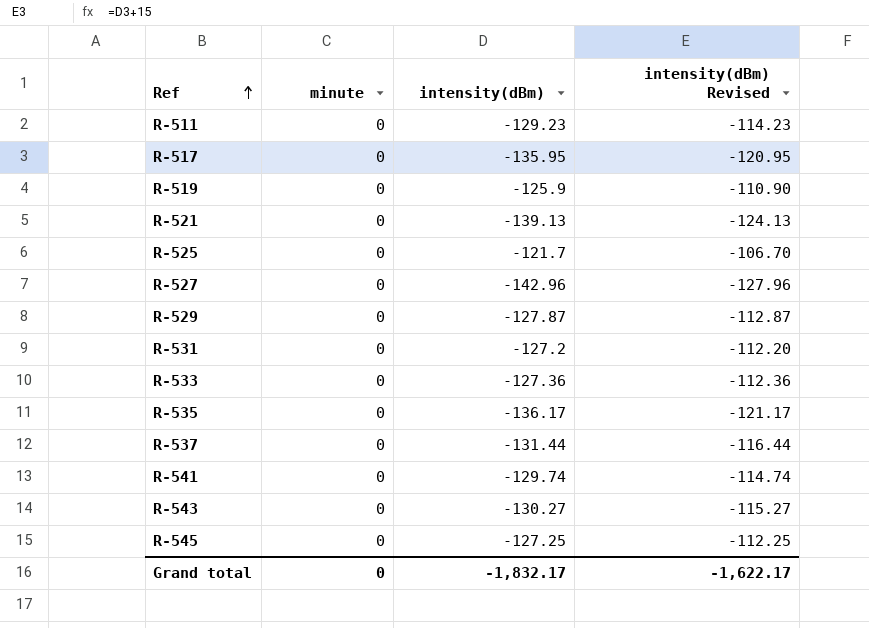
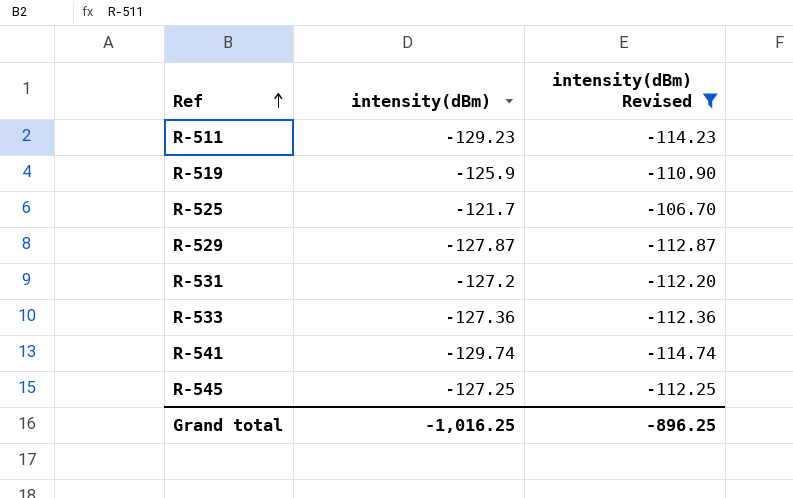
filter: none -> intensity(dBm) Revised >= -114.74
column minute | position: 2 -> none
Grand total | intensity(dBm): -1,832.17 -> -1,016.25
Grand total | intensity(dBm) Revised: -1,622.17 -> -896.25

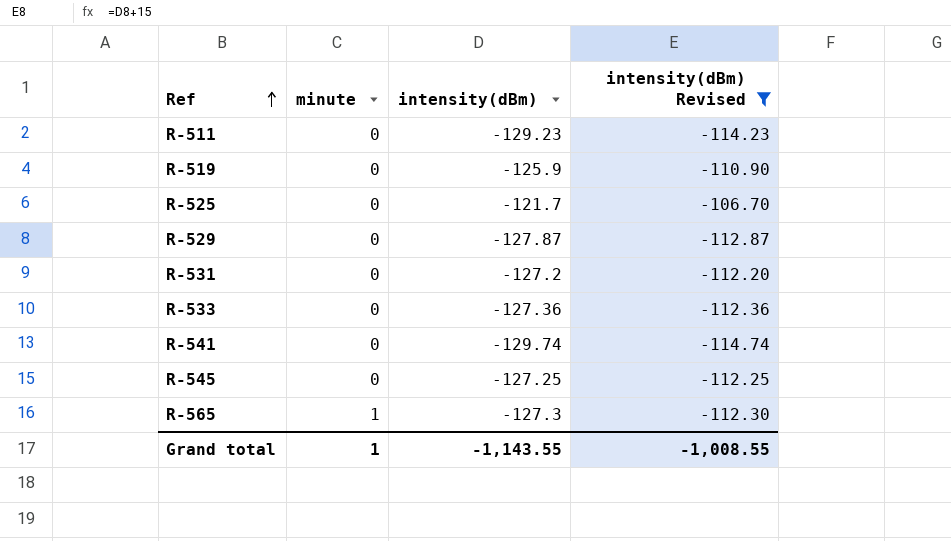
column minute | position: none -> 2
row R-565: none -> 1 | -127.3 | -112.30
Grand total | intensity(dBm): -1,016.25 -> -1,143.55
Grand total | intensity(dBm) Revised: -896.25 -> -1,008.55

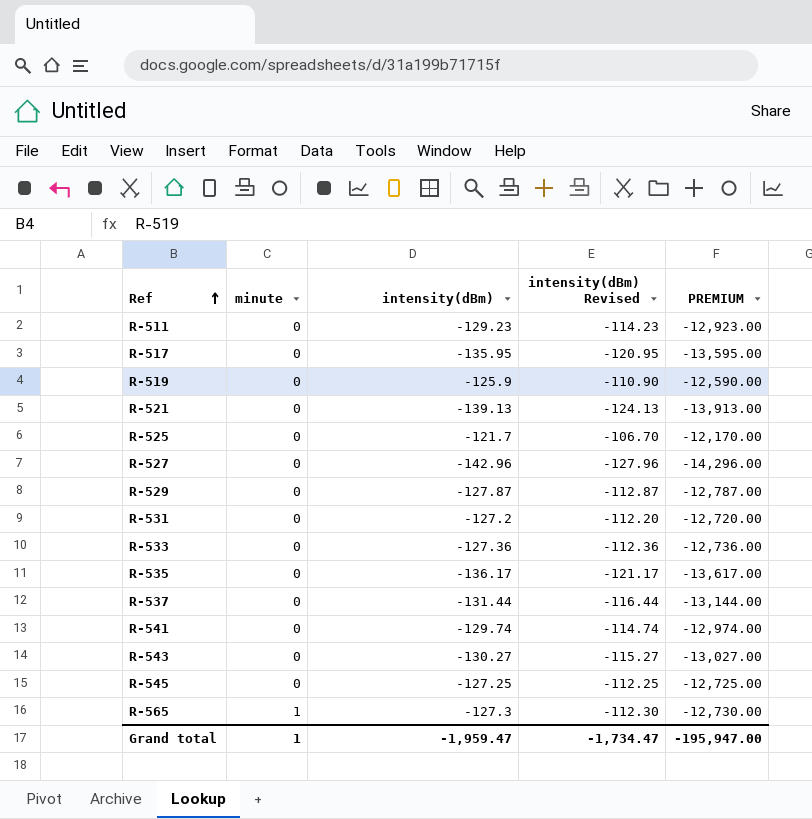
filter: intensity(dBm) Revised >= -114.74 -> none
column PREMIUM | formula: none -> [intensity(dBm)] * 100
Grand total | intensity(dBm): -1,143.55 -> -1,959.47
Grand total | intensity(dBm) Revised: -1,008.55 -> -1,734.47

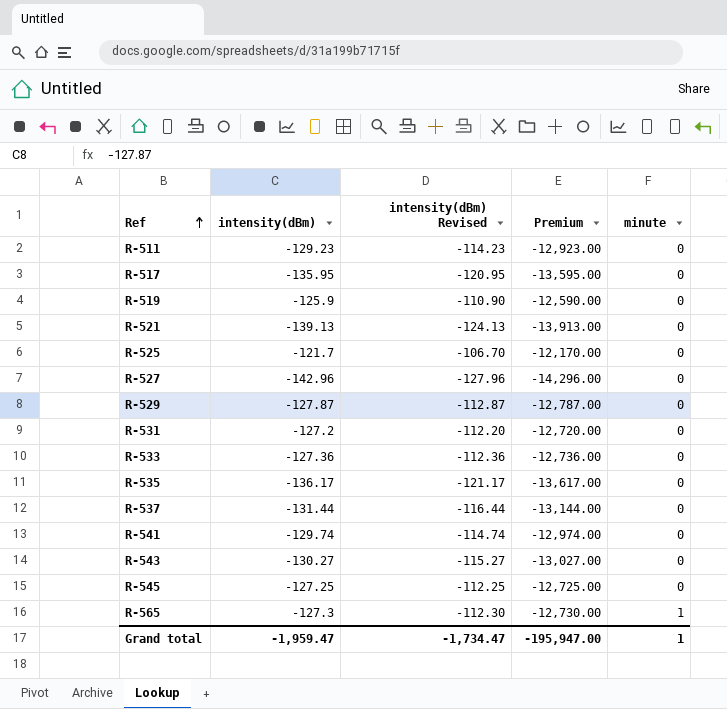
column name: PREMIUM -> Premium
column minute | position: 2 -> 5

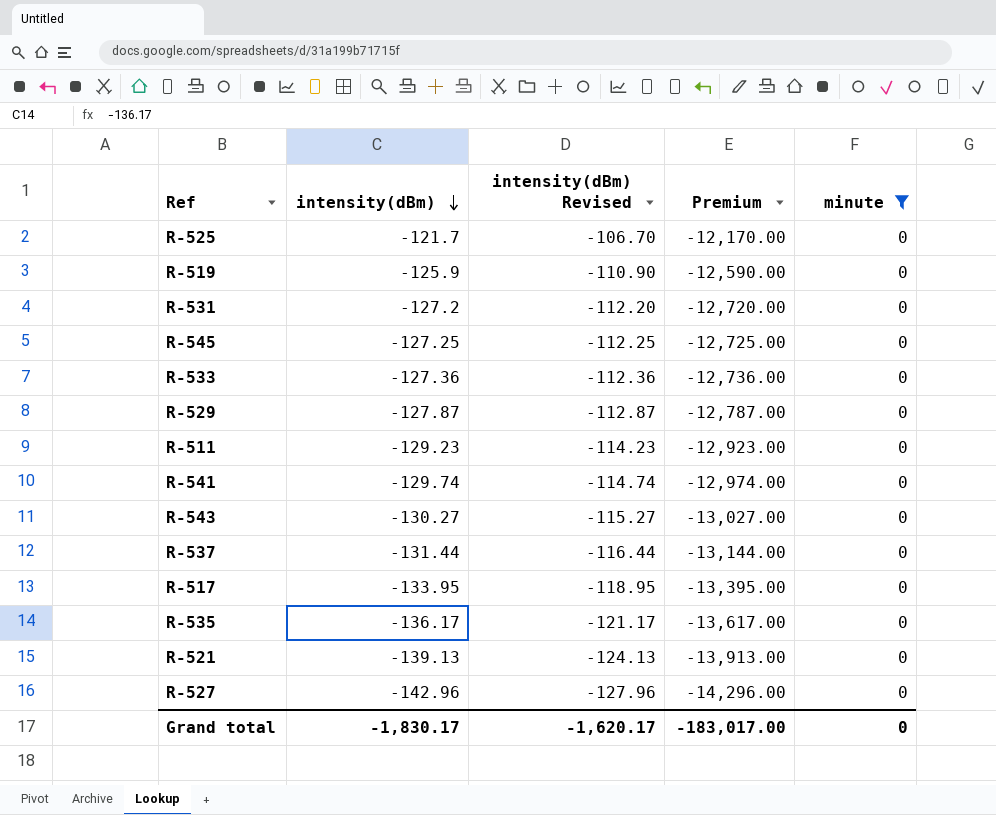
filter: none -> minute = 0
row order: Ref ascending -> intensity(dBm) descending
R-517 | intensity(dBm): -135.95 -> -133.95
R-517 | intensity(dBm) Revised: -120.95 -> -118.95
R-517 | Premium: -13,595.00 -> -13,395.00
Grand total | intensity(dBm): -1,959.47 -> -1,830.17
Grand total | intensity(dBm) Revised: -1,734.47 -> -1,620.17
Grand total | Premium: -195,947.00 -> -183,017.00
Grand total | minute: 1 -> 0

